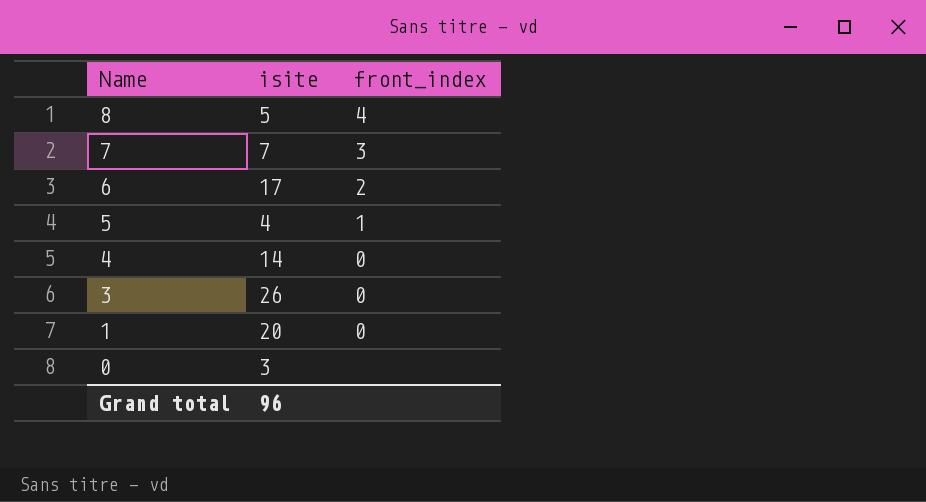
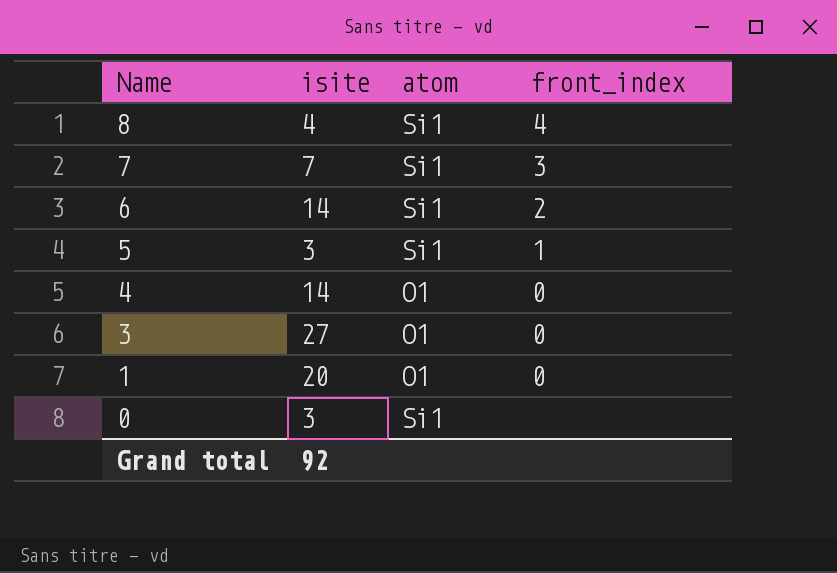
column atom | position: none -> 3
8 | isite: 5 -> 4
6 | isite: 17 -> 14
5 | isite: 4 -> 3
3 | isite: 26 -> 27
Grand total | isite: 96 -> 92

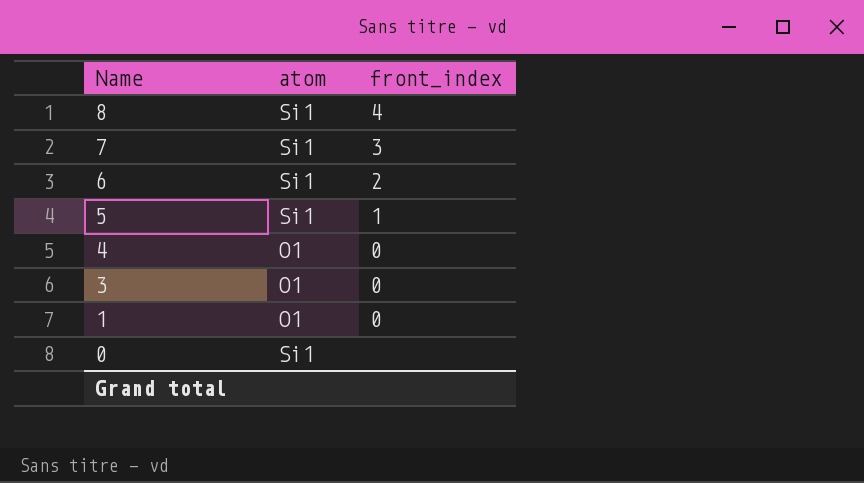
column isite | position: 2 -> none

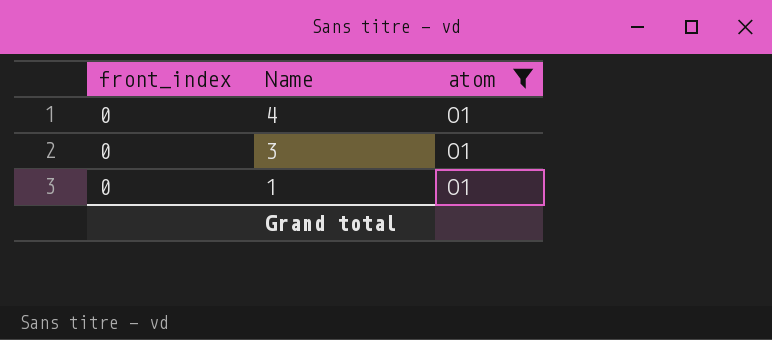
filter: none -> atom = O1
column front_index | position: 3 -> 1

